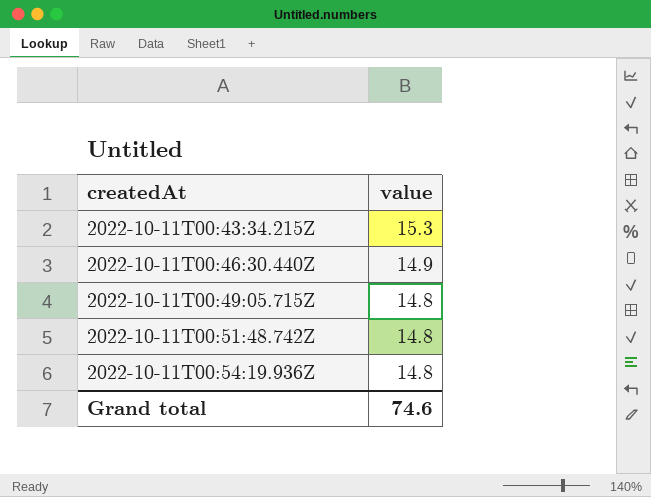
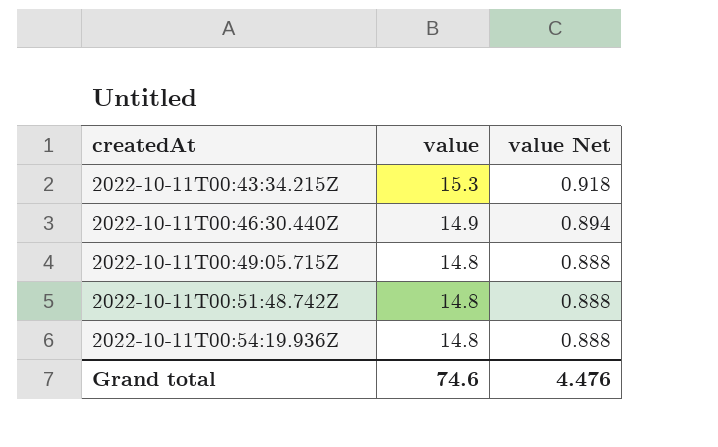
column value Net | formula: none -> [value] * 0.06

